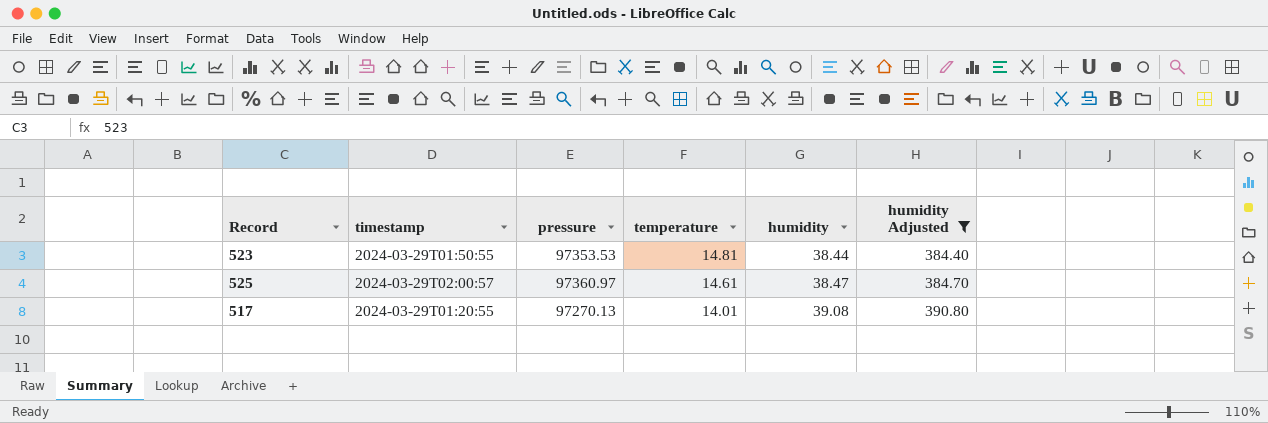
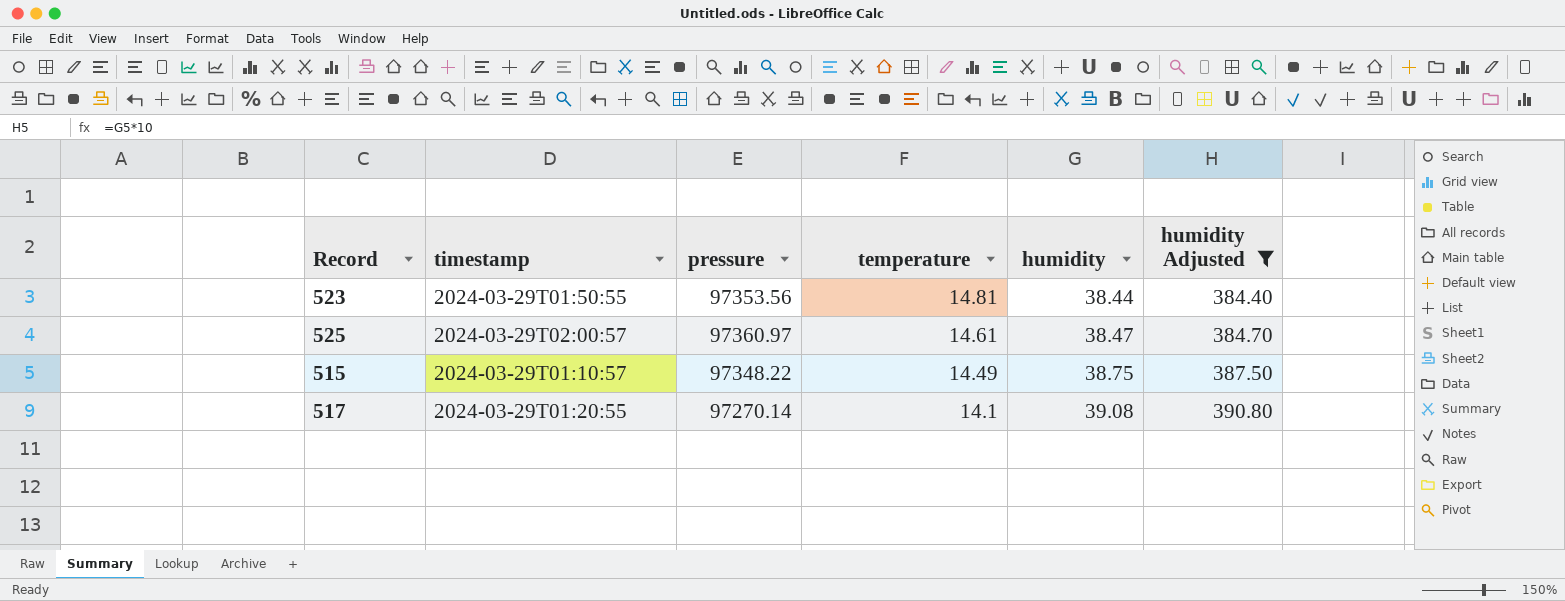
523 | pressure: 97353.53 -> 97353.56
row 515: none -> 2024-03-29T01:10:57 | 97348.22 | 14.49 | 38.75 | 387.50
517 | pressure: 97270.13 -> 97270.14
517 | temperature: 14.01 -> 14.1

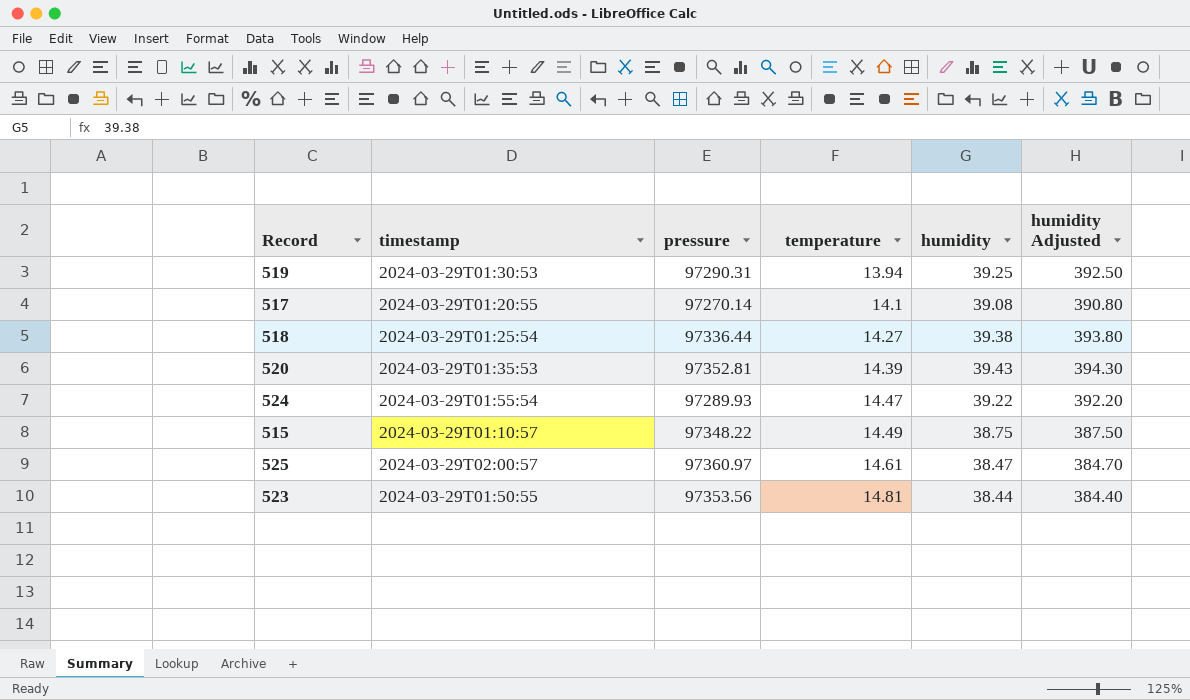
filter: humidity Adjusted <= 390.80 -> none
row order: temperature descending -> temperature ascending

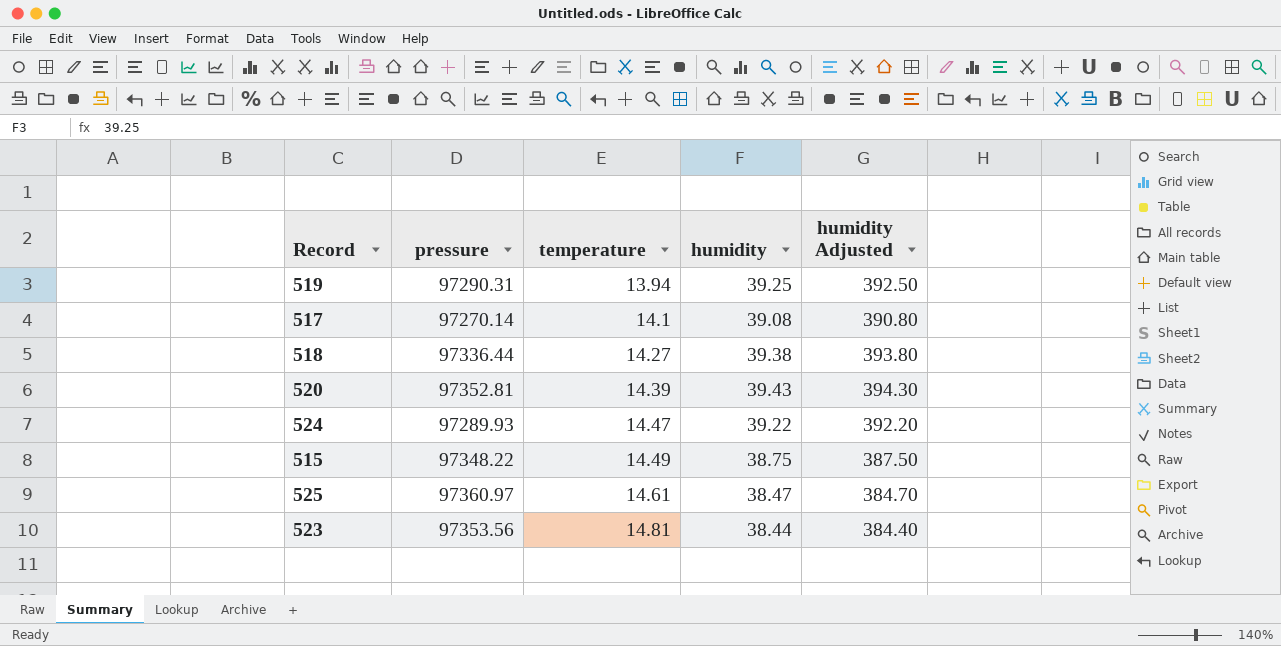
column timestamp | position: 2 -> none

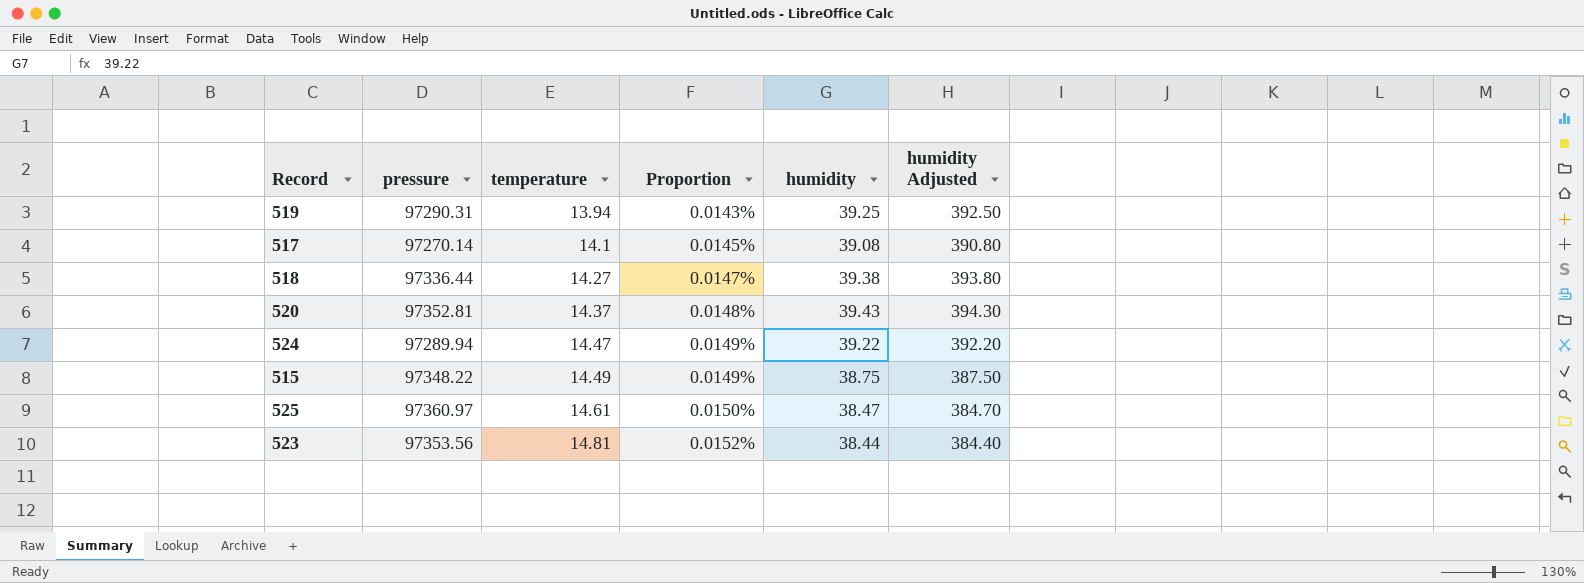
column Proportion | formula: none -> [temperature] / [pressure]
520 | temperature: 14.39 -> 14.37
524 | pressure: 97289.93 -> 97289.94

